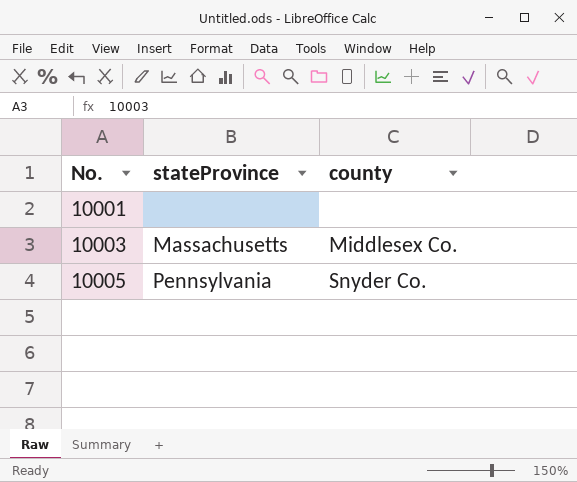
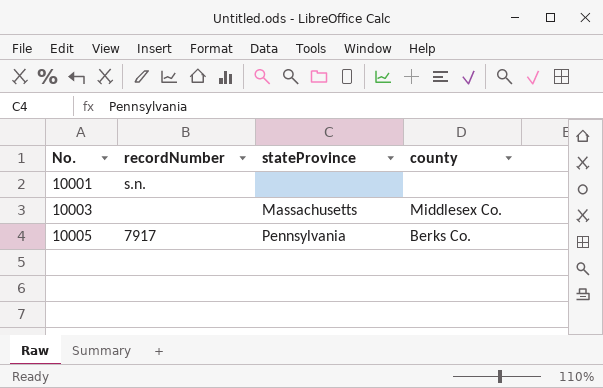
column recordNumber | position: none -> 2
10005 | county: Snyder Co. -> Berks Co.

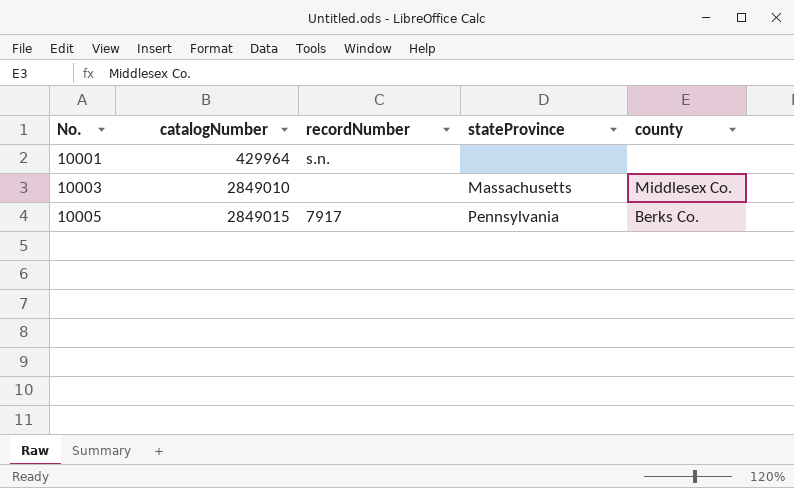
column catalogNumber | position: none -> 2

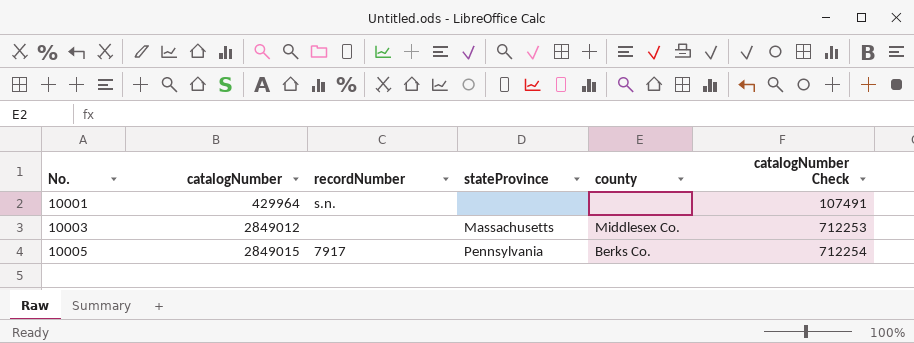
column catalogNumber Check | formula: none -> [catalogNumber] * 0.25
10003 | catalogNumber: 2849010 -> 2849012

